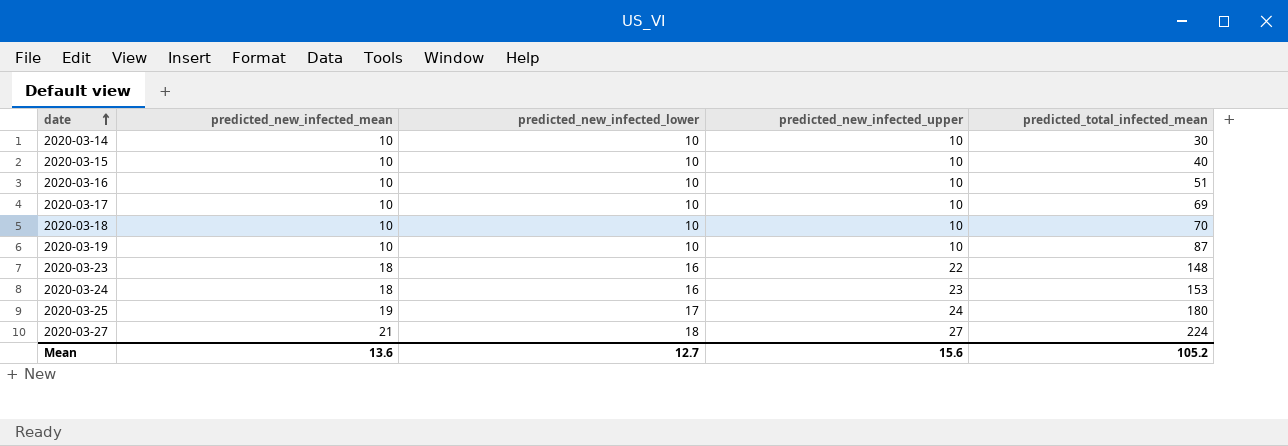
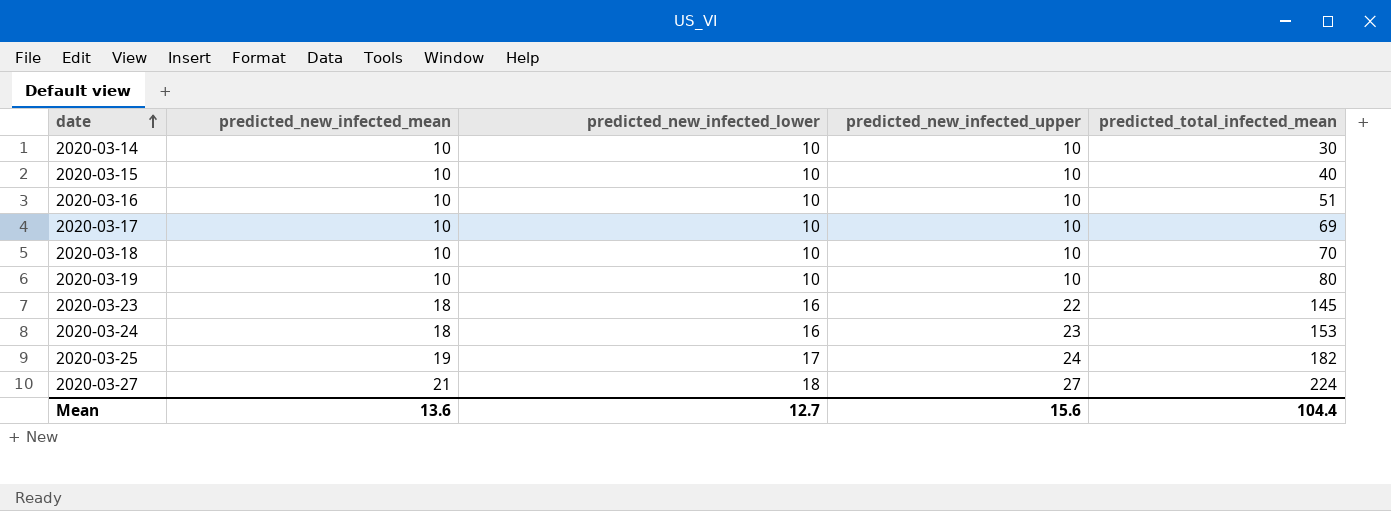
2020-03-19 | predicted_total_infected_mean: 87 -> 80
2020-03-23 | predicted_total_infected_mean: 148 -> 145
2020-03-25 | predicted_total_infected_mean: 180 -> 182
Mean | predicted_total_infected_mean: 105.2 -> 104.4

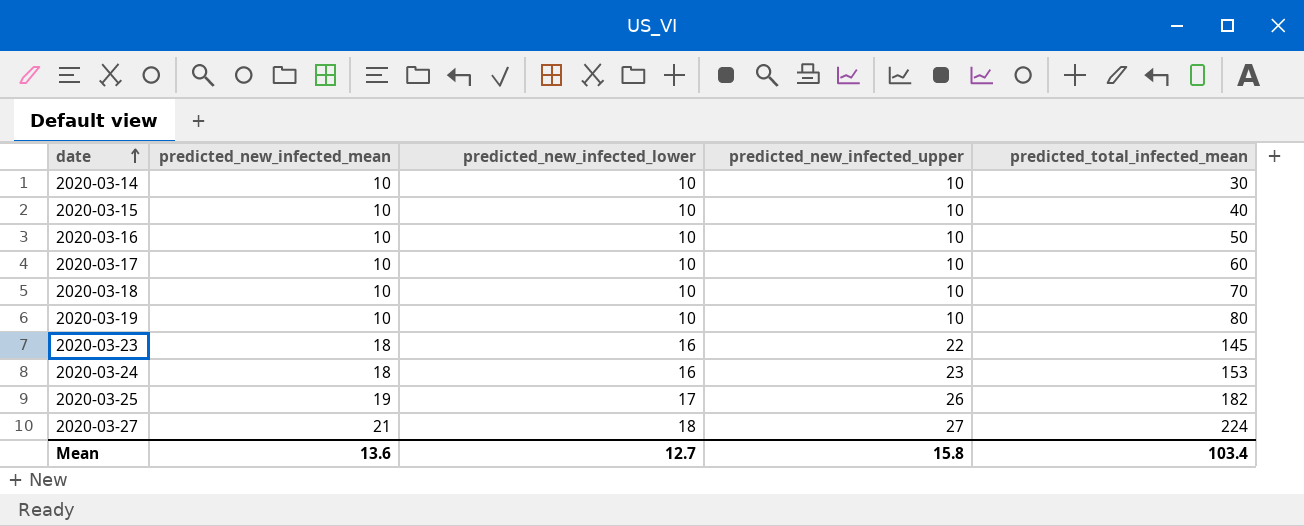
2020-03-16 | predicted_total_infected_mean: 51 -> 50
2020-03-17 | predicted_total_infected_mean: 69 -> 60
2020-03-25 | predicted_new_infected_upper: 24 -> 26
Mean | predicted_new_infected_upper: 15.6 -> 15.8
Mean | predicted_total_infected_mean: 104.4 -> 103.4

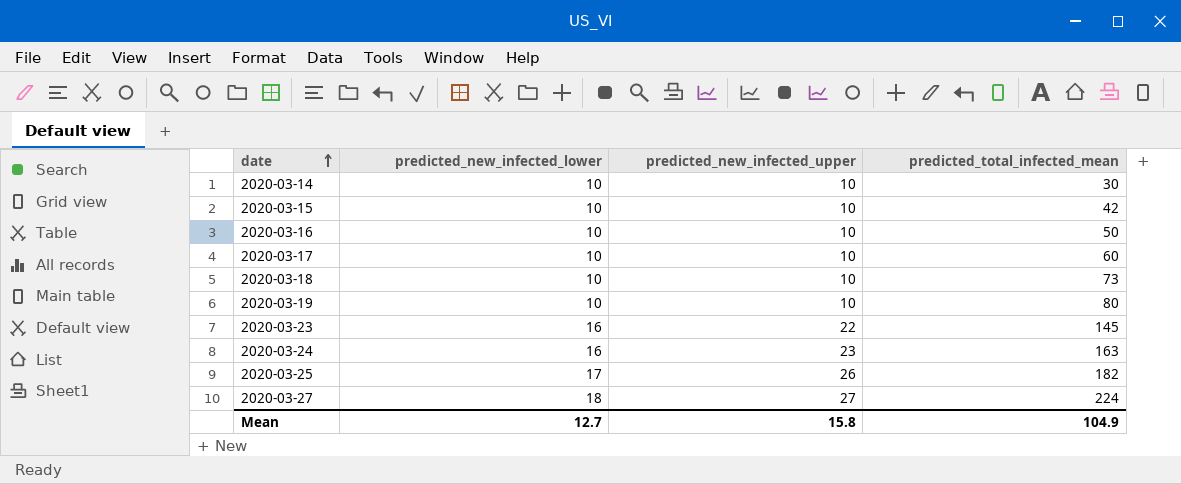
column predicted_new_infected_mean | position: 2 -> none
2020-03-15 | predicted_total_infected_mean: 40 -> 42
2020-03-18 | predicted_total_infected_mean: 70 -> 73
2020-03-24 | predicted_total_infected_mean: 153 -> 163
Mean | predicted_total_infected_mean: 103.4 -> 104.9

